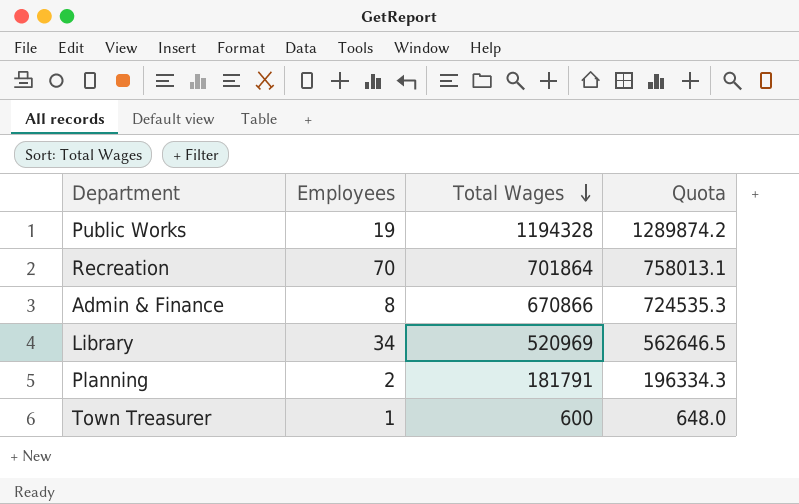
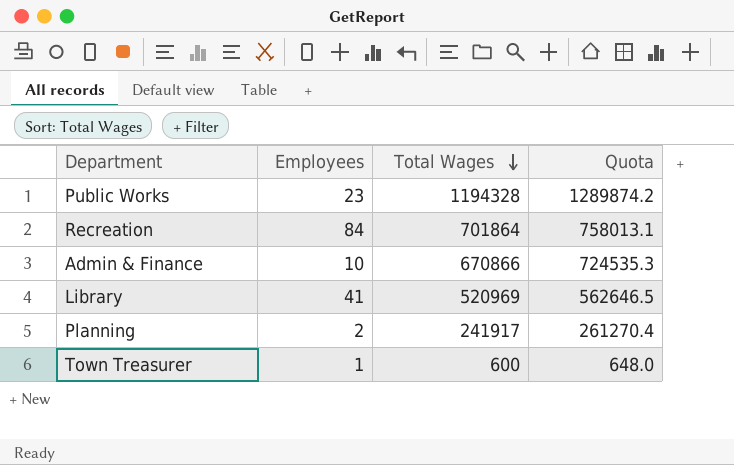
Public Works | Employees: 19 -> 23
Recreation | Employees: 70 -> 84
Admin & Finance | Employees: 8 -> 10
Library | Employees: 34 -> 41
Planning | Total Wages: 181791 -> 241917
Planning | Quota: 196334.3 -> 261270.4

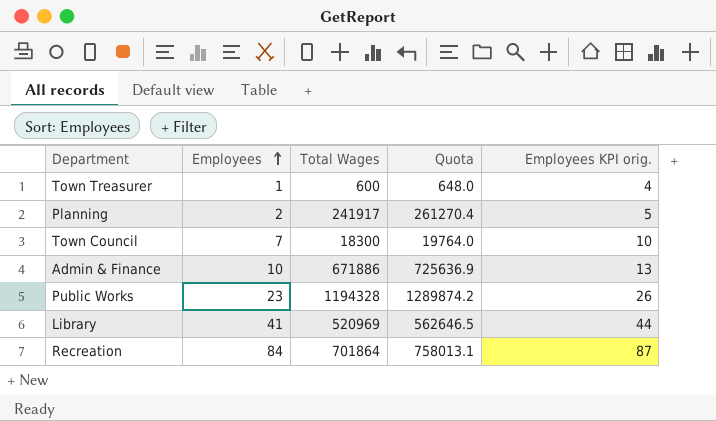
row order: Total Wages descending -> Employees ascending
column Employees KPI orig. | formula: none -> [Employees] + 3
row Town Council: none -> 7 | 18300 | 19764.0 | 10
Admin & Finance | Total Wages: 670866 -> 671886
Admin & Finance | Quota: 724535.3 -> 725636.9

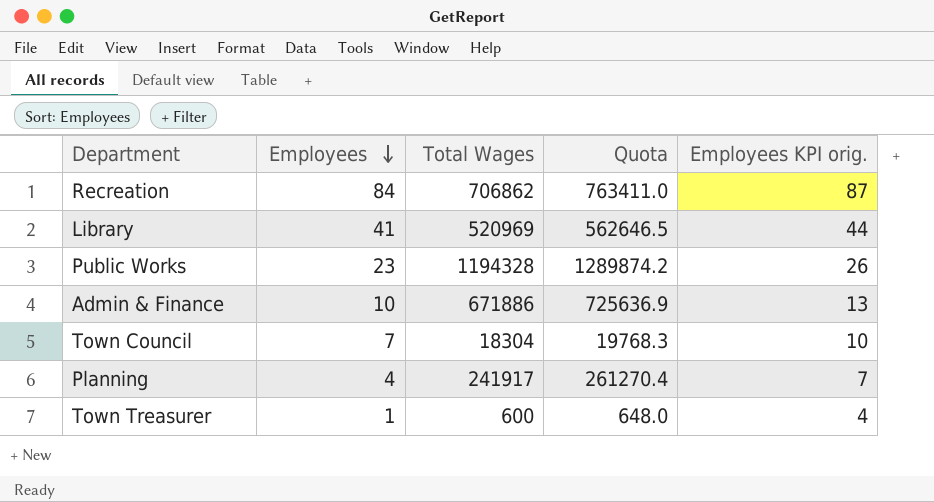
row order: Employees ascending -> Employees descending
Recreation | Total Wages: 701864 -> 706862
Recreation | Quota: 758013.1 -> 763411.0
Town Council | Total Wages: 18300 -> 18304
Town Council | Quota: 19764.0 -> 19768.3
Planning | Employees: 2 -> 4
Planning | Employees KPI orig.: 5 -> 7

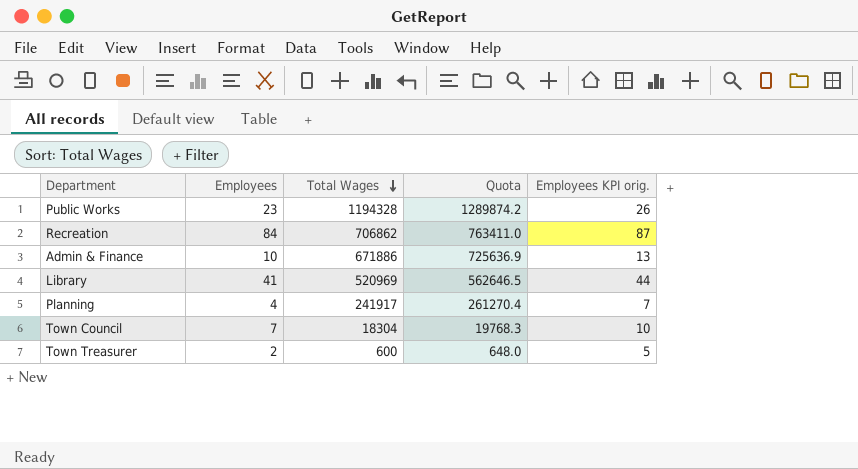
row order: Employees descending -> Total Wages descending
Town Treasurer | Employees: 1 -> 2
Town Treasurer | Employees KPI orig.: 4 -> 5

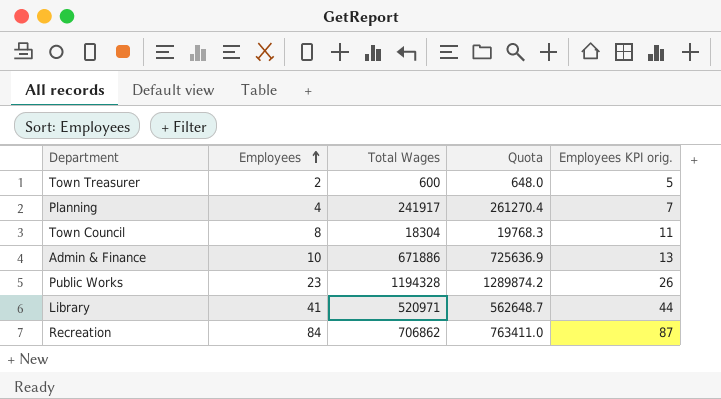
row order: Total Wages descending -> Employees ascending
Town Council | Employees: 7 -> 8
Town Council | Employees KPI orig.: 10 -> 11
Library | Total Wages: 520969 -> 520971
Library | Quota: 562646.5 -> 562648.7

